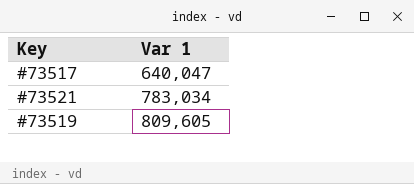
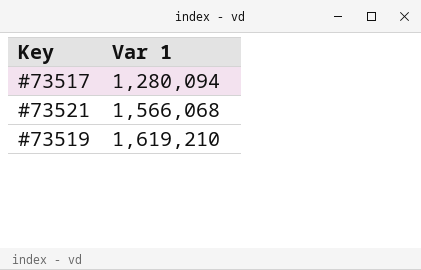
#73517 | Var 1: 640,047 -> 1,280,094
#73521 | Var 1: 783,034 -> 1,566,068
#73519 | Var 1: 809,605 -> 1,619,210

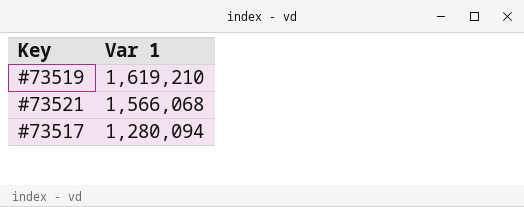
row order: Var 1 ascending -> Var 1 descending

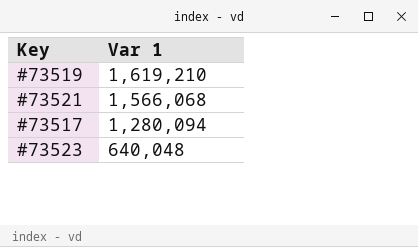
row #73523: none -> 640,048

